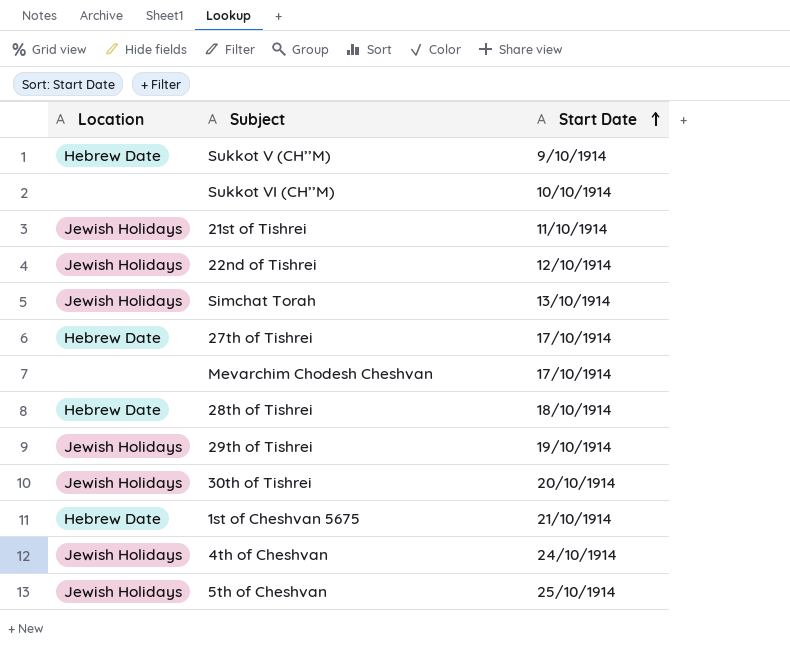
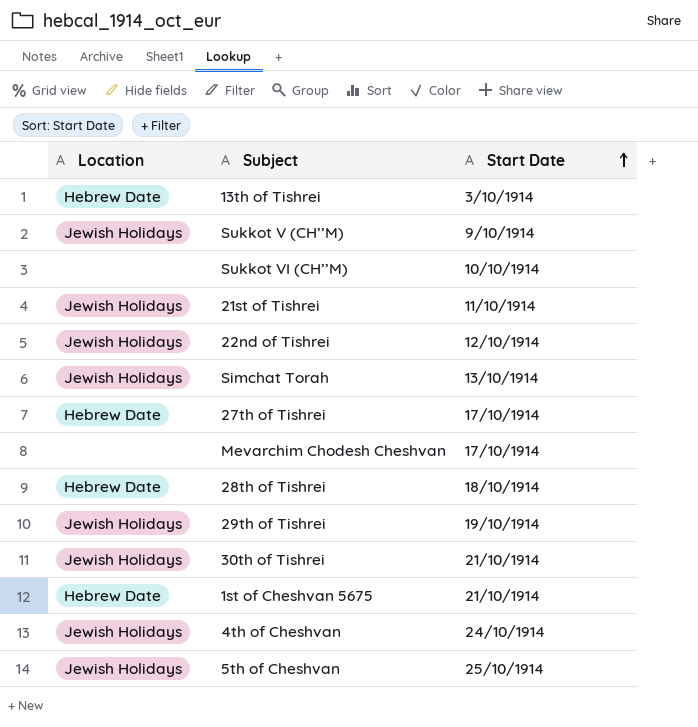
row 13th of Tishrei: none -> Hebrew Date | 3/10/1914
Sukkot V (CH’’M) | Location: Hebrew Date -> Jewish Holidays
30th of Tishrei | Start Date: 20/10/1914 -> 21/10/1914

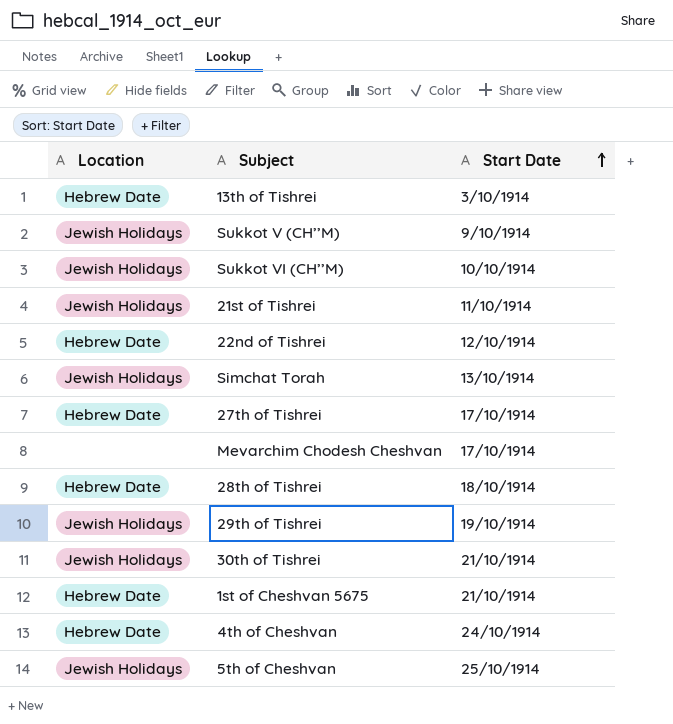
Sukkot VI (CH’’M) | Location: none -> Jewish Holidays
22nd of Tishrei | Location: Jewish Holidays -> Hebrew Date
4th of Cheshvan | Location: Jewish Holidays -> Hebrew Date

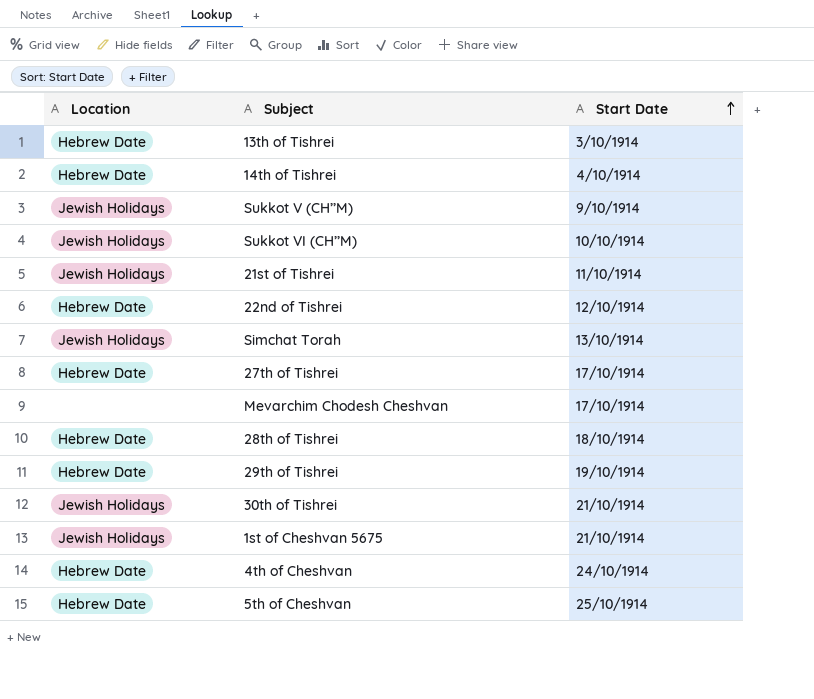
row 14th of Tishrei: none -> Hebrew Date | 4/10/1914
29th of Tishrei | Location: Jewish Holidays -> Hebrew Date
1st of Cheshvan 5675 | Location: Hebrew Date -> Jewish Holidays
5th of Cheshvan | Location: Jewish Holidays -> Hebrew Date

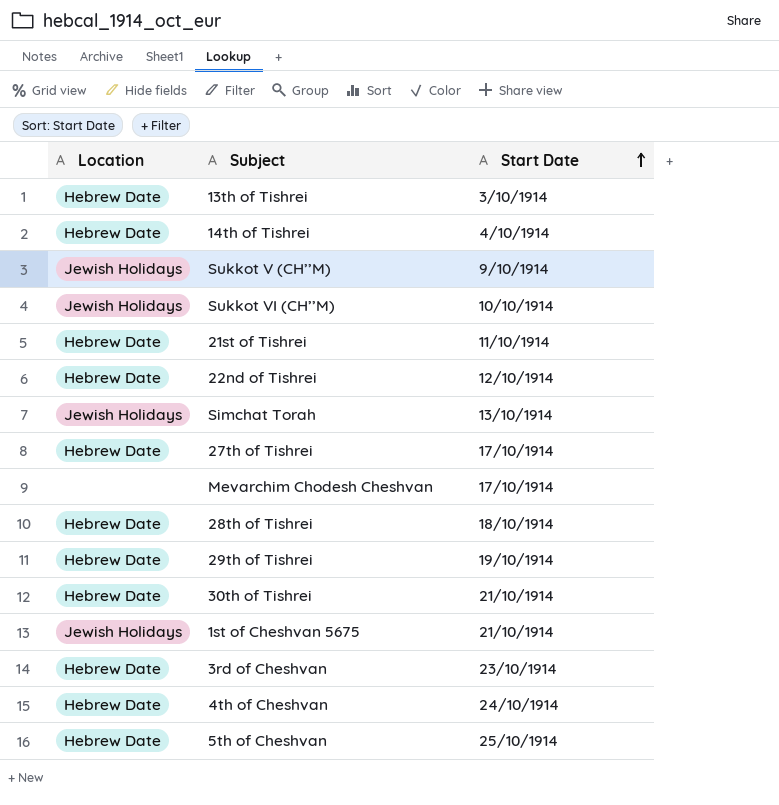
21st of Tishrei | Location: Jewish Holidays -> Hebrew Date
30th of Tishrei | Location: Jewish Holidays -> Hebrew Date
row 3rd of Cheshvan: none -> Hebrew Date | 23/10/1914

